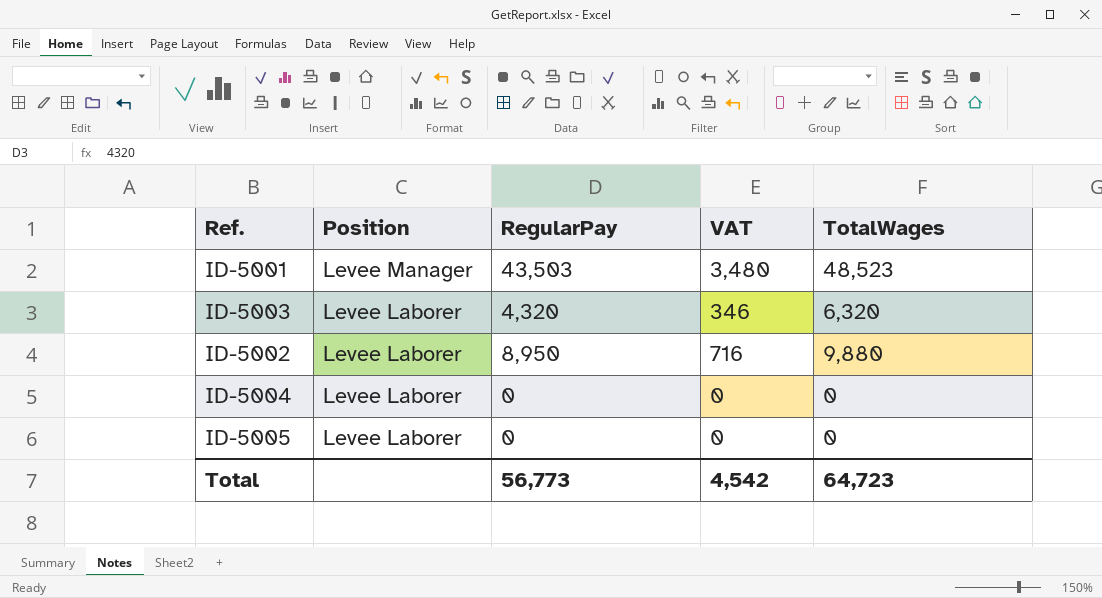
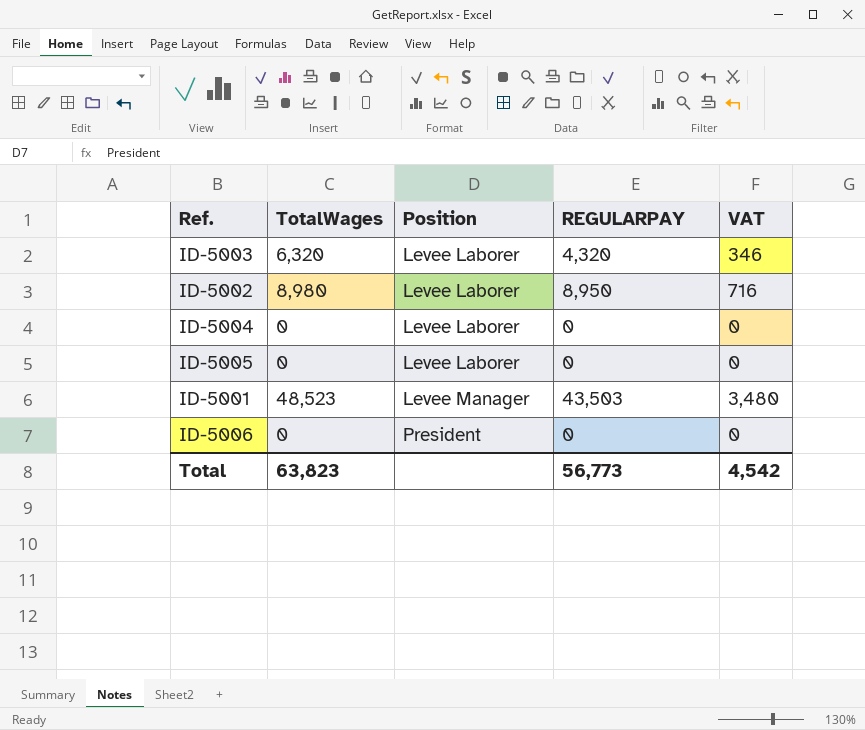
row order: Position descending -> Position ascending
column TotalWages | position: 5 -> 2
column name: RegularPay -> REGULARPAY
ID-5002 | TotalWages: 9,880 -> 8,980
row ID-5006: none -> 0 | President | 0 | 0
Total | TotalWages: 64,723 -> 63,823

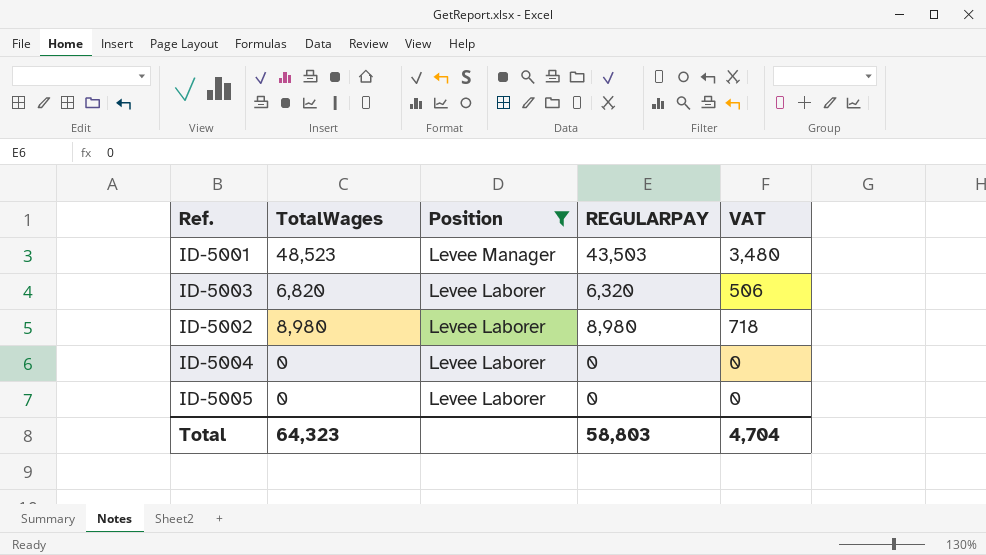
filter: none -> Position != President
row order: Position ascending -> Position descending
ID-5003 | TotalWages: 6,320 -> 6,820
ID-5003 | REGULARPAY: 4,320 -> 6,320
ID-5003 | VAT: 346 -> 506
ID-5002 | REGULARPAY: 8,950 -> 8,980
ID-5002 | VAT: 716 -> 718
Total | TotalWages: 63,823 -> 64,323
Total | REGULARPAY: 56,773 -> 58,803
Total | VAT: 4,542 -> 4,704

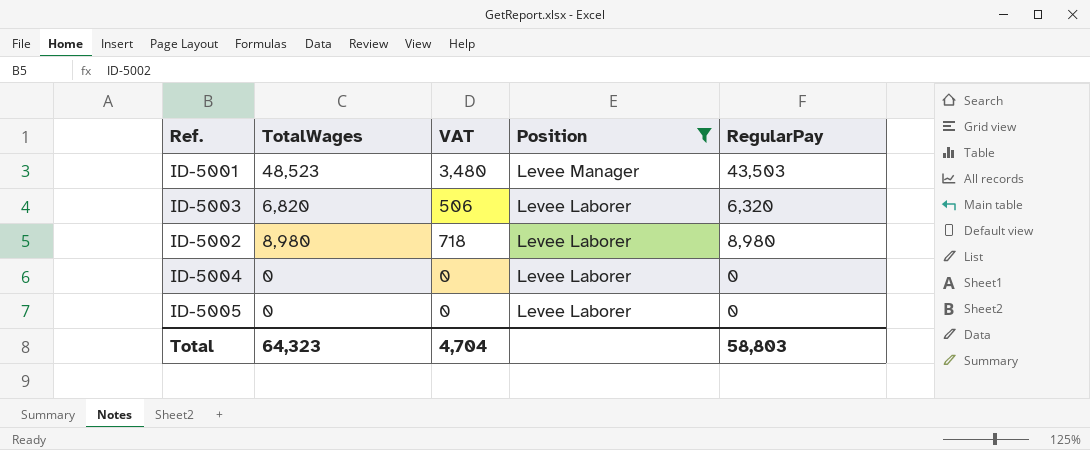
column VAT | position: 5 -> 3
column name: REGULARPAY -> RegularPay

